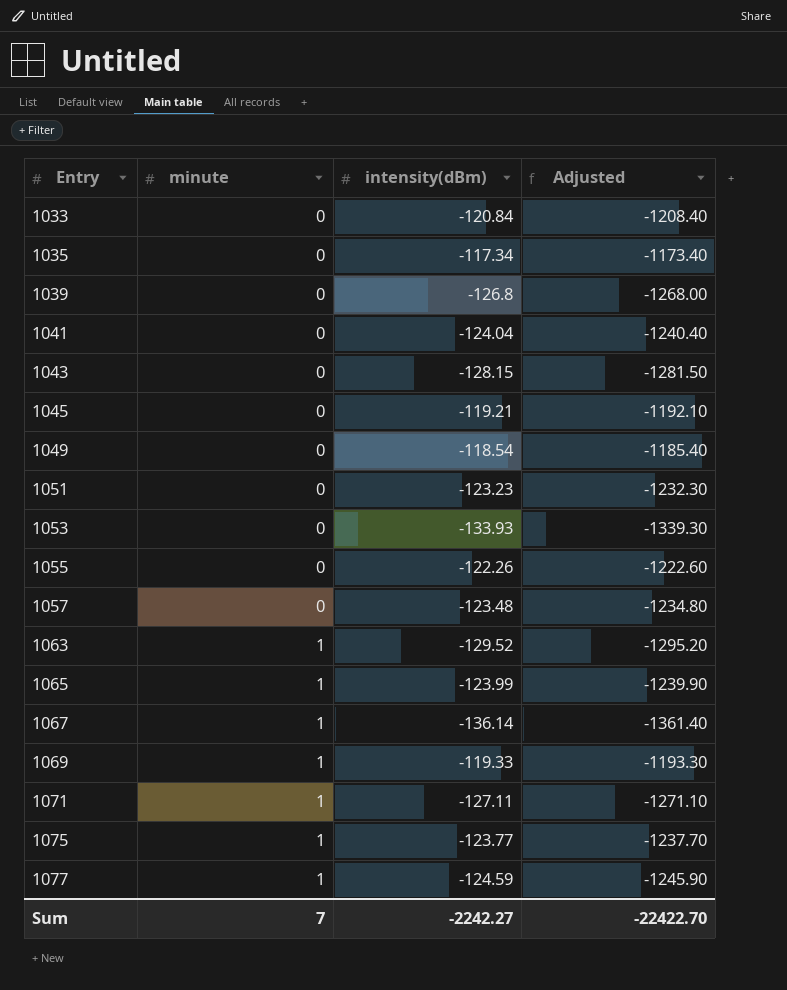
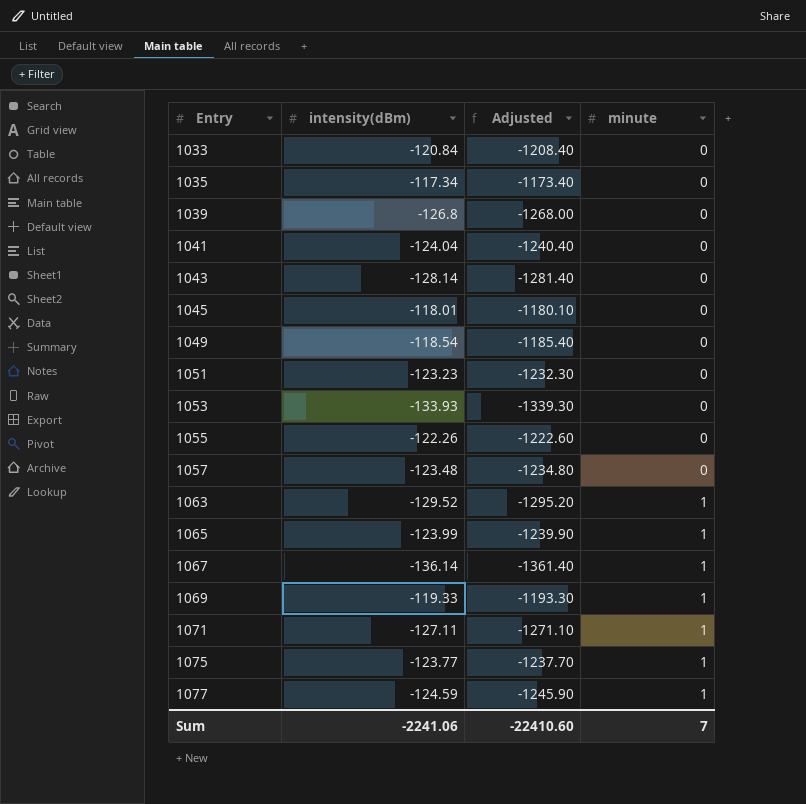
column minute | position: 2 -> 4
1043 | intensity(dBm): -128.15 -> -128.14
1043 | Adjusted: -1281.50 -> -1281.40
1045 | intensity(dBm): -119.21 -> -118.01
1045 | Adjusted: -1192.10 -> -1180.10
Sum | intensity(dBm): -2242.27 -> -2241.06
Sum | Adjusted: -22422.70 -> -22410.60

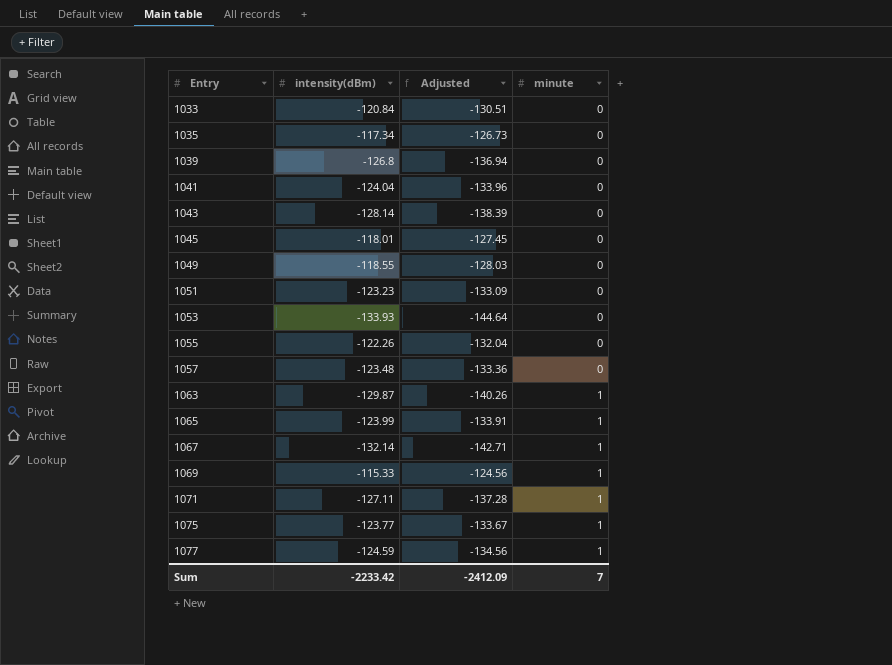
column Adjusted | formula: [intensity(dBm)] * 10 -> [intensity(dBm)] * 1.08
1049 | intensity(dBm): -118.54 -> -118.55
1063 | intensity(dBm): -129.52 -> -129.87
1067 | intensity(dBm): -136.14 -> -132.14
1069 | intensity(dBm): -119.33 -> -115.33
Sum | intensity(dBm): -2241.06 -> -2233.42
Sum | Adjusted: -22410.60 -> -2412.09

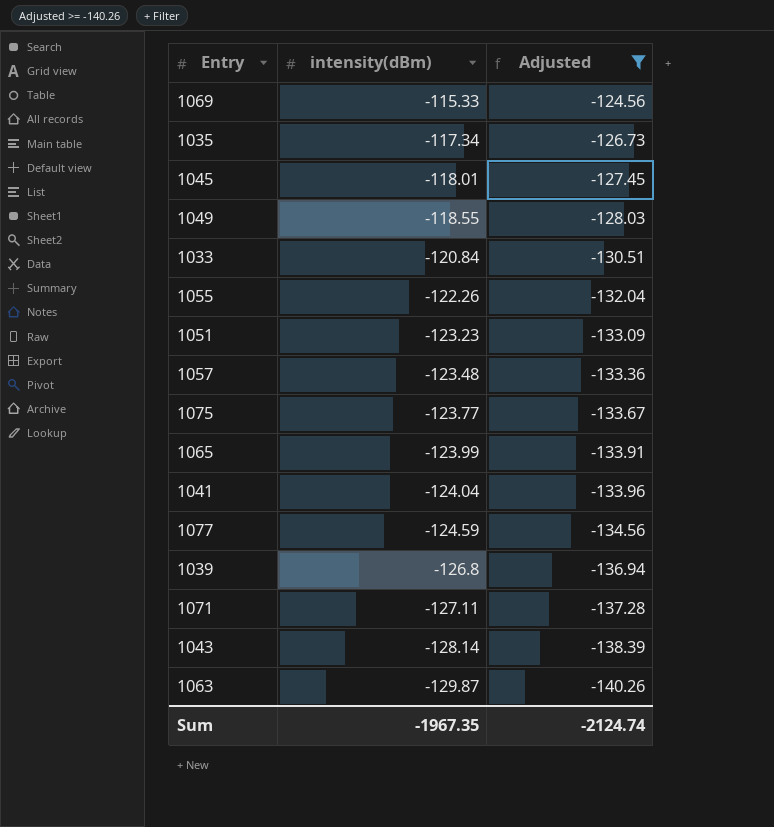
filter: none -> Adjusted >= -140.26
row order: Entry ascending -> intensity(dBm) descending
column minute | position: 4 -> none
Sum | intensity(dBm): -2233.42 -> -1967.35
Sum | Adjusted: -2412.09 -> -2124.74

